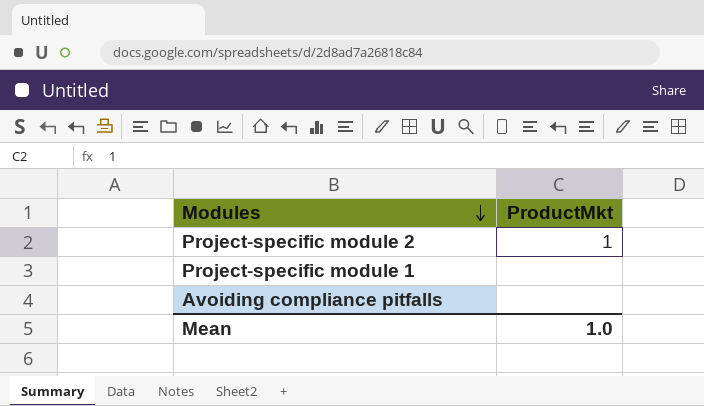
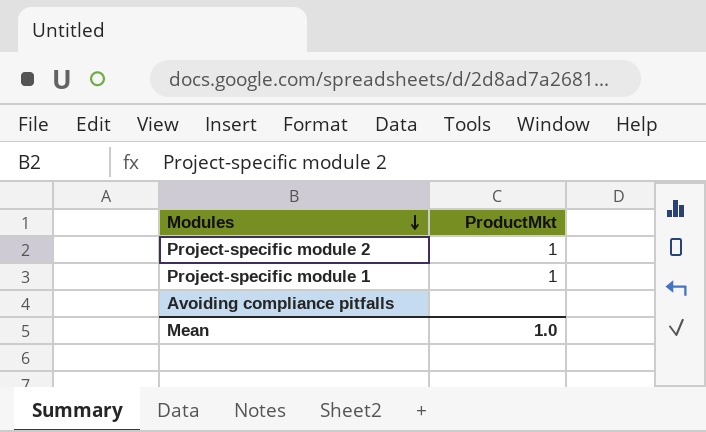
Project-specific module 1 | ProductMkt: none -> 1

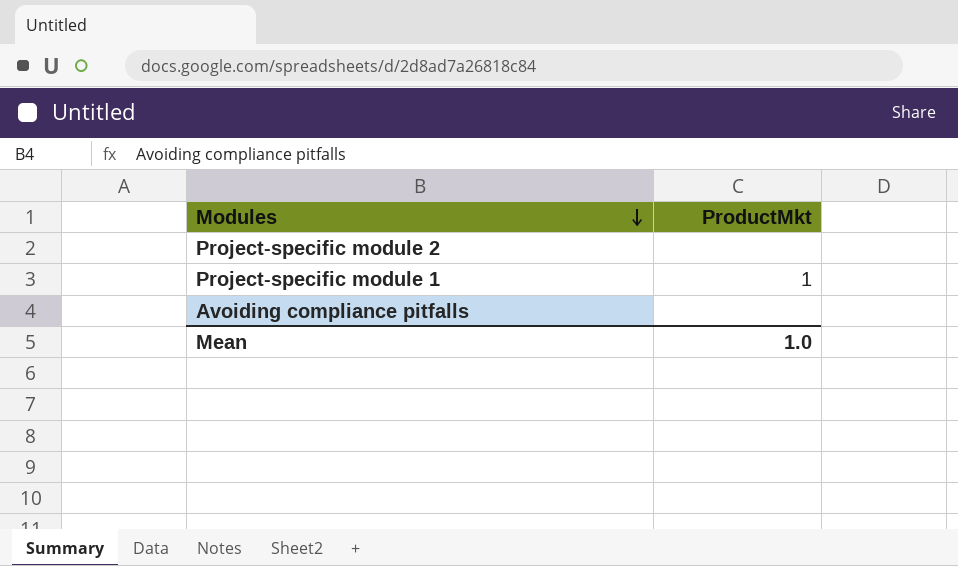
Project-specific module 2 | ProductMkt: 1 -> none

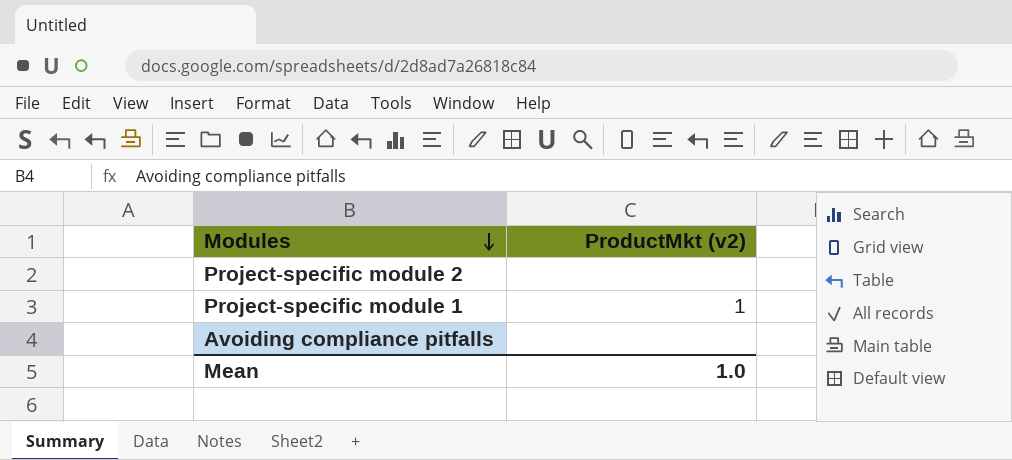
column name: ProductMkt -> ProductMkt (v2)

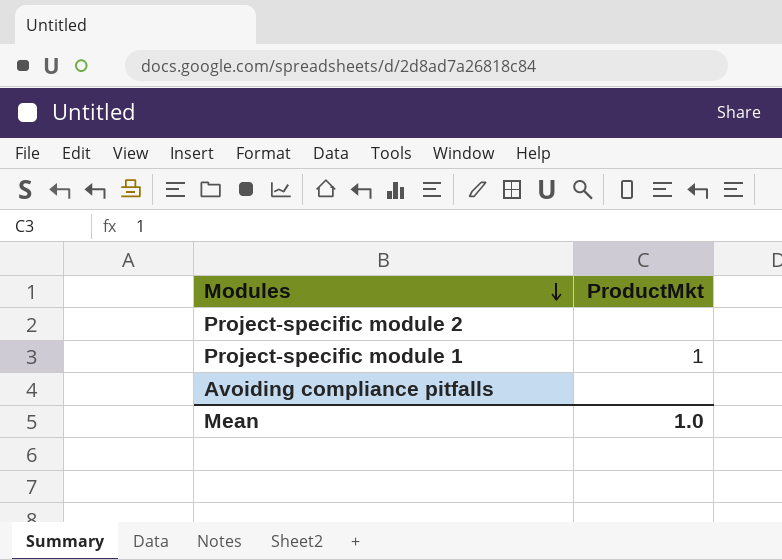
column name: ProductMkt (v2) -> ProductMkt

